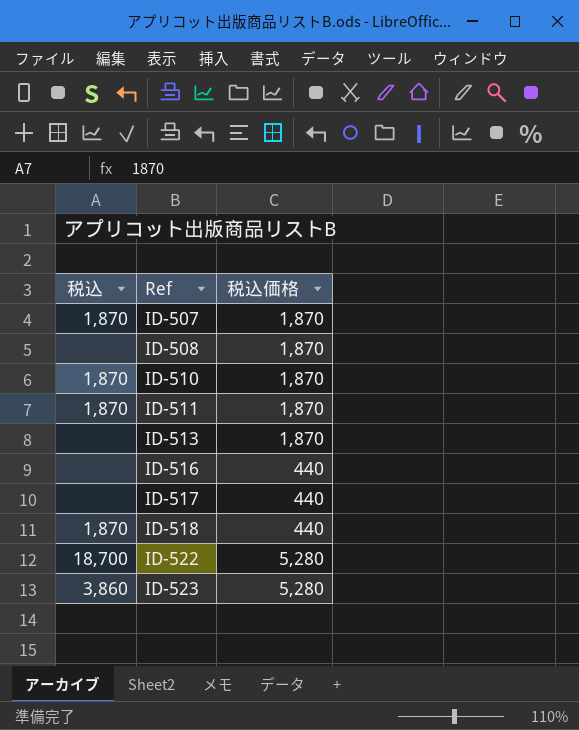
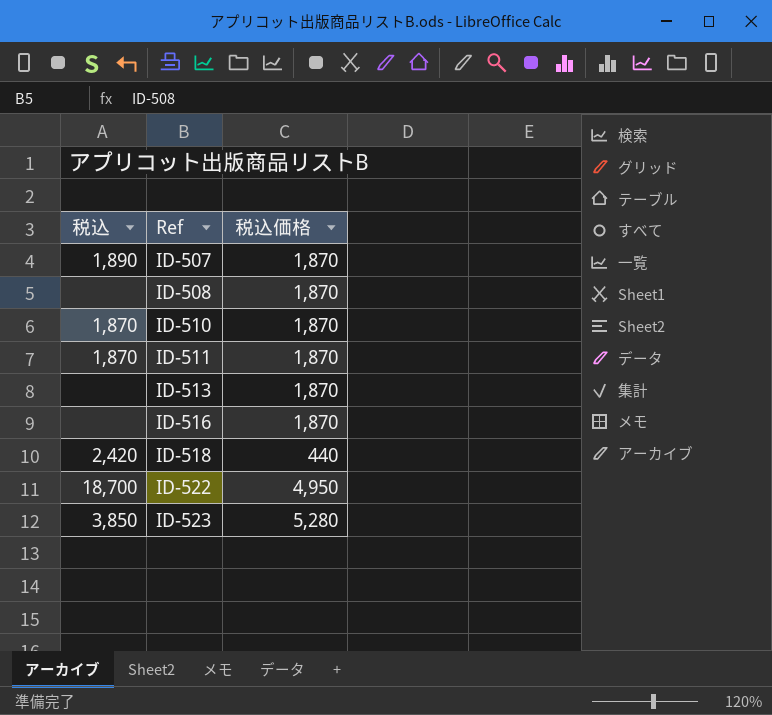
row ID-517: none | 440 -> none
ID-507 | 税込: 1,870 -> 1,890
ID-516 | 税込価格: 440 -> 1,870
ID-518 | 税込: 1,870 -> 2,420
ID-522 | 税込価格: 5,280 -> 4,950
ID-523 | 税込: 3,860 -> 3,850

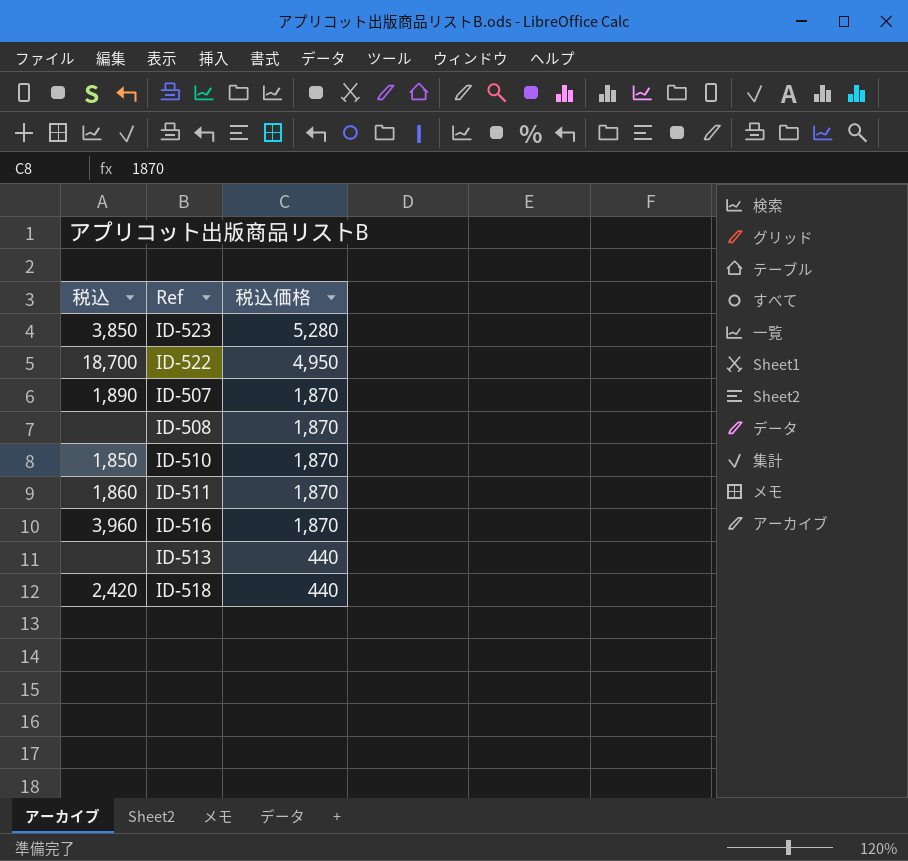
row order: Ref ascending -> 税込価格 descending
ID-510 | 税込: 1,870 -> 1,850
ID-511 | 税込: 1,870 -> 1,860
ID-516 | 税込: none -> 3,960
ID-513 | 税込価格: 1,870 -> 440

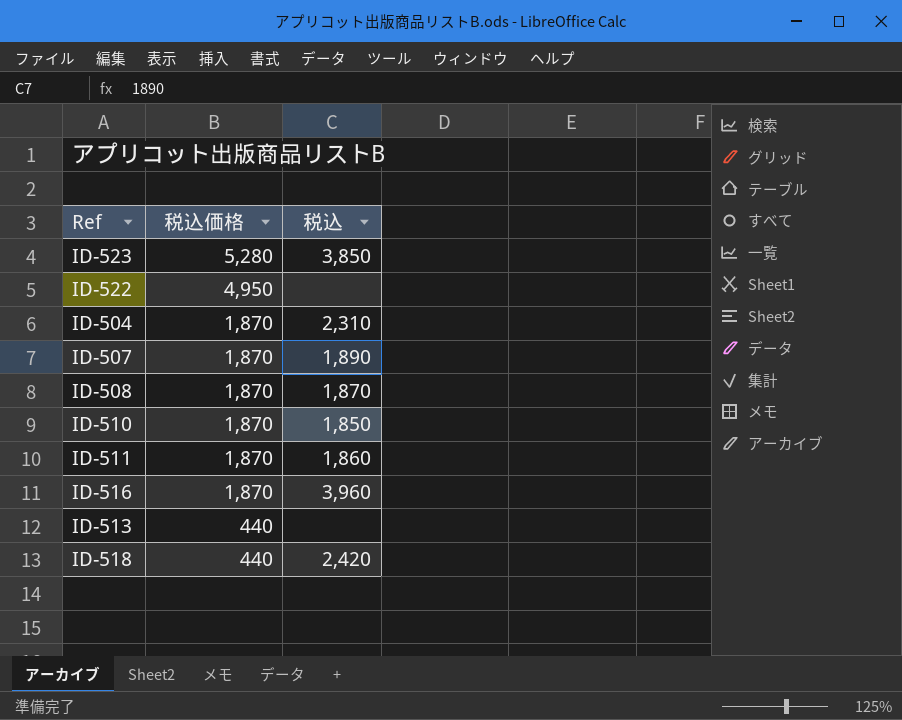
column 税込 | position: 1 -> 3
ID-522 | 税込: 18,700 -> none
row ID-504: none -> 1,870 | 2,310
ID-508 | 税込: none -> 1,870

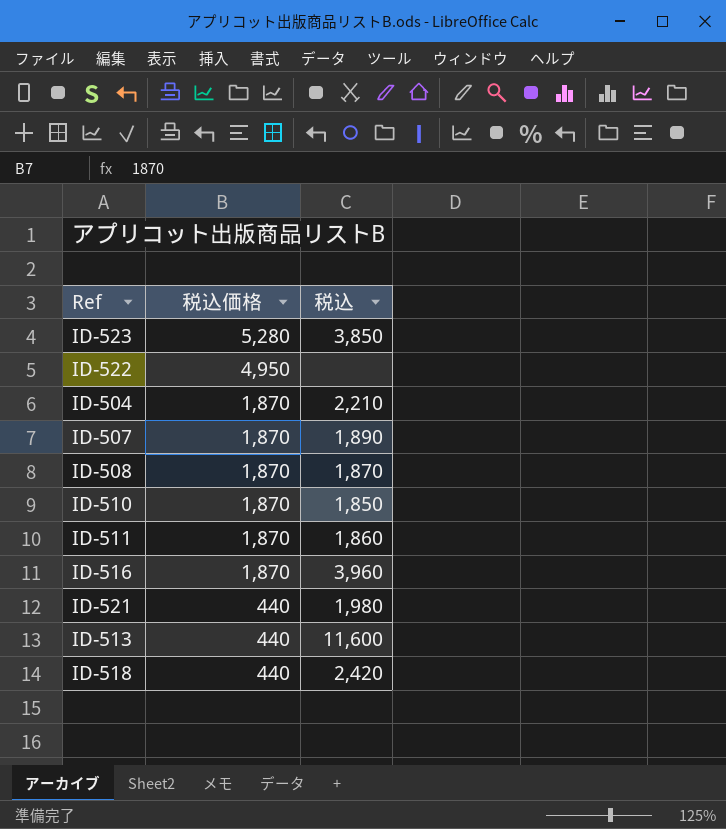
ID-504 | 税込: 2,310 -> 2,210
row ID-521: none -> 440 | 1,980
ID-513 | 税込: none -> 11,600

